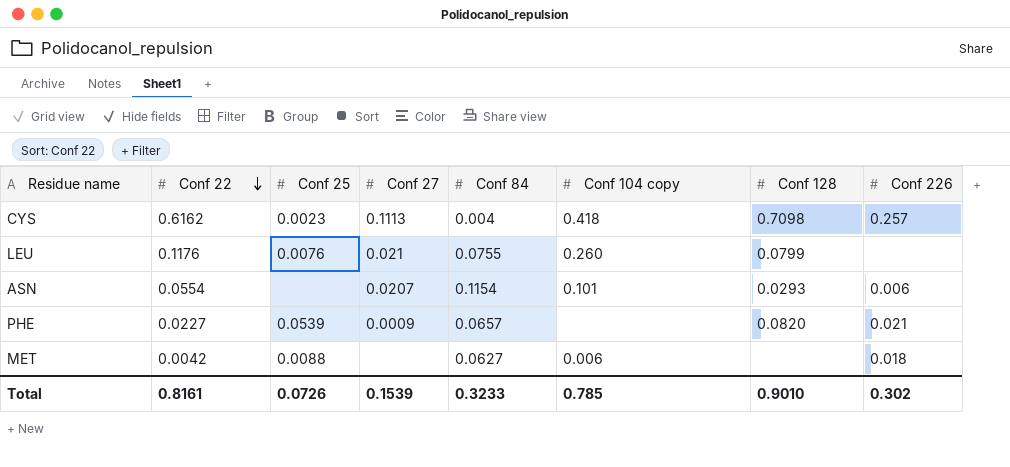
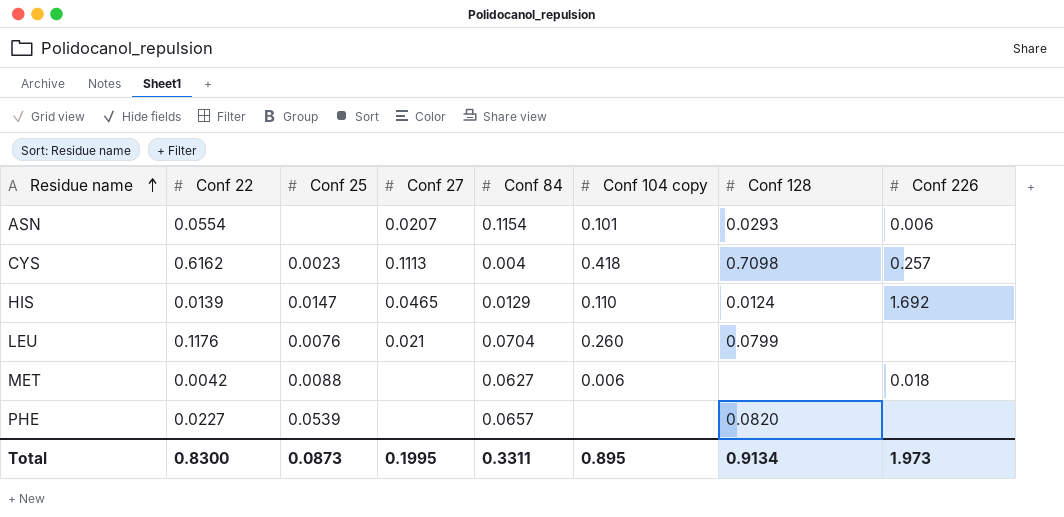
row order: Conf 22 descending -> Residue name ascending
row HIS: none -> 0.0139 | 0.0147 | 0.0465 | 0.0129 | 0.110 | 0.0124 | 1.692
LEU | Conf 84: 0.0755 -> 0.0704
PHE | Conf 27: 0.0009 -> none
PHE | Conf 226: 0.021 -> none
Total | Conf 22: 0.8161 -> 0.8300
Total | Conf 25: 0.0726 -> 0.0873
Total | Conf 27: 0.1539 -> 0.1995
Total | Conf 84: 0.3233 -> 0.3311
Total | Conf 104 copy: 0.785 -> 0.895
Total | Conf 128: 0.9010 -> 0.9134
Total | Conf 226: 0.302 -> 1.973

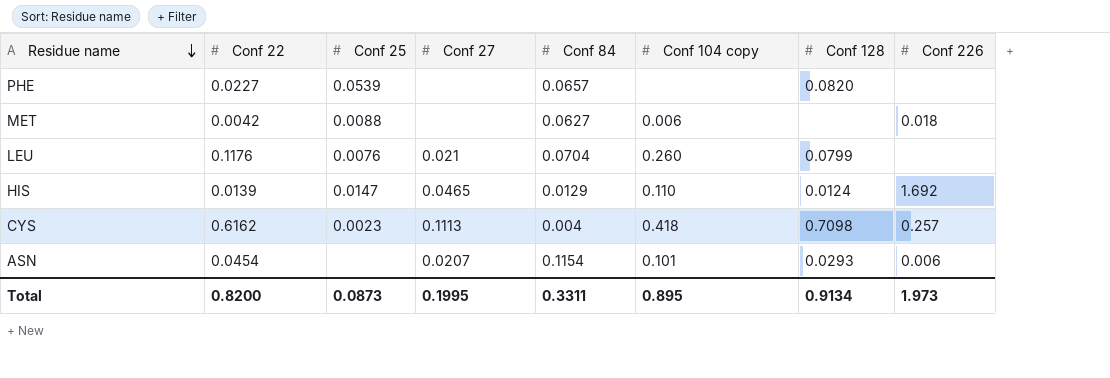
row order: Residue name ascending -> Residue name descending
ASN | Conf 22: 0.0554 -> 0.0454
Total | Conf 22: 0.8300 -> 0.8200

